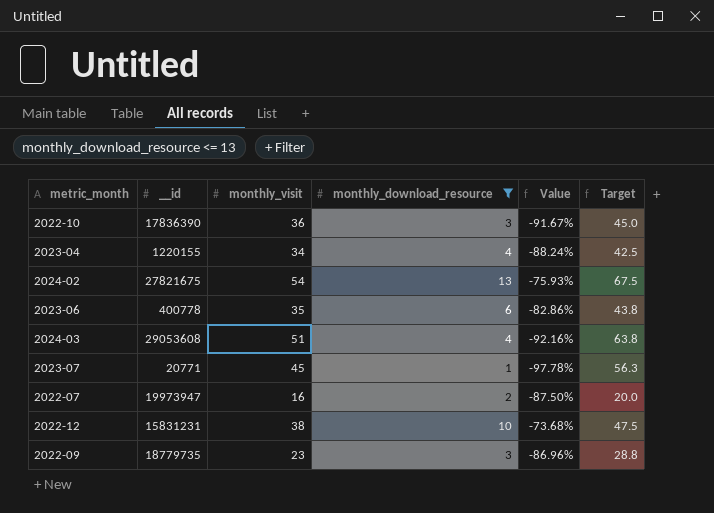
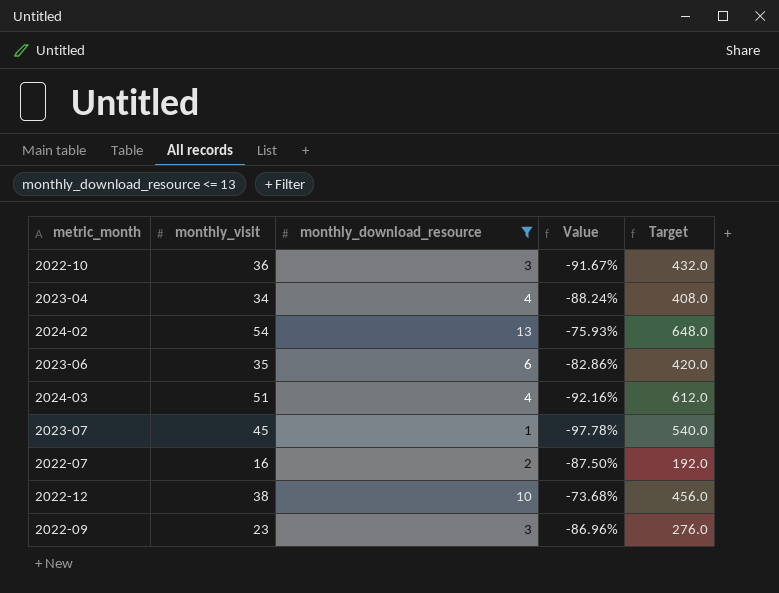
column __id | position: 2 -> none
column Target | formula: [monthly_visit] * 1.25 -> [monthly_visit] * 12

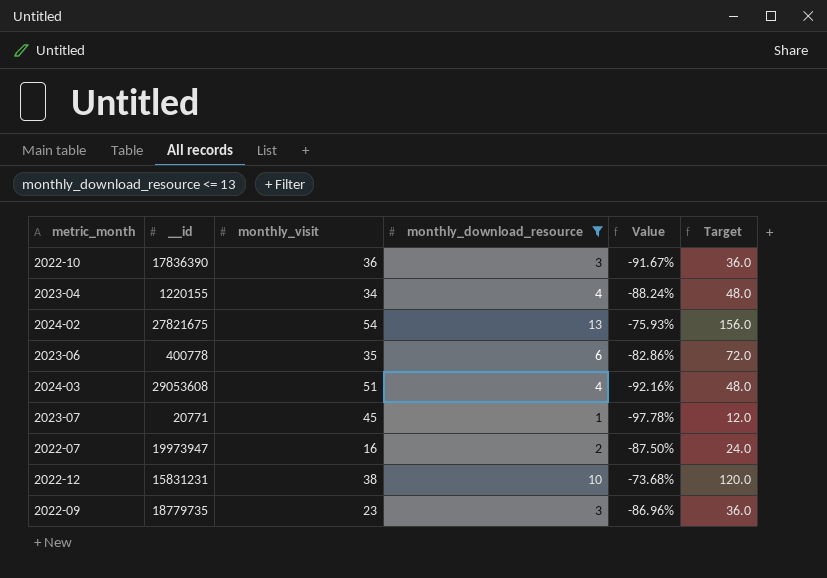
column __id | position: none -> 2
column Target | formula: [monthly_visit] * 12 -> [monthly_download_resource] * 12

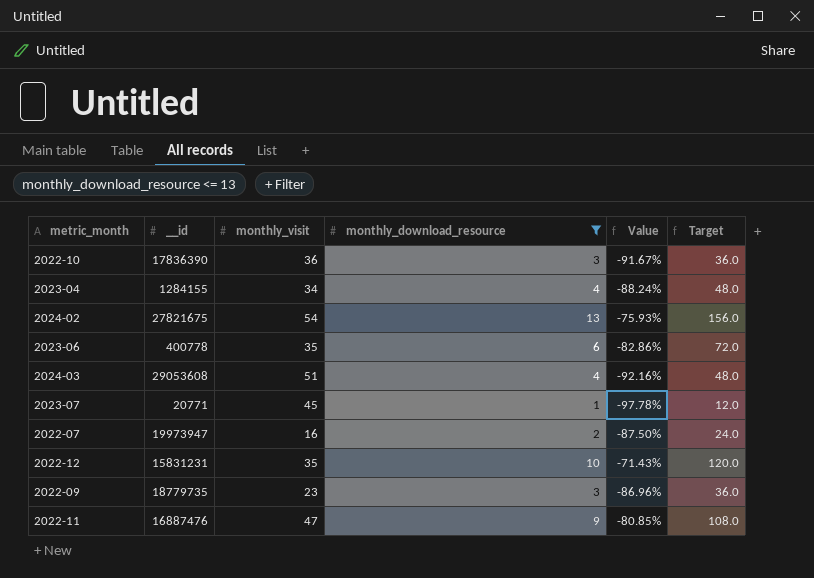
2023-04 | __id: 1220155 -> 1284155
2022-12 | monthly_visit: 38 -> 35
2022-12 | Value: -73.68% -> -71.43%
row 2022-11: none -> 16887476 | 47 | 9 | -80.85% | 108.0

